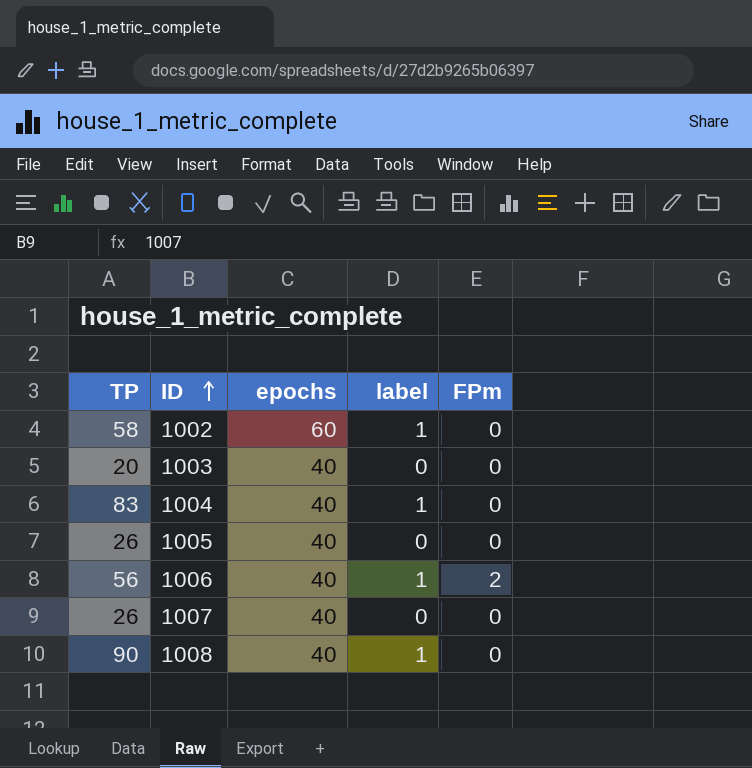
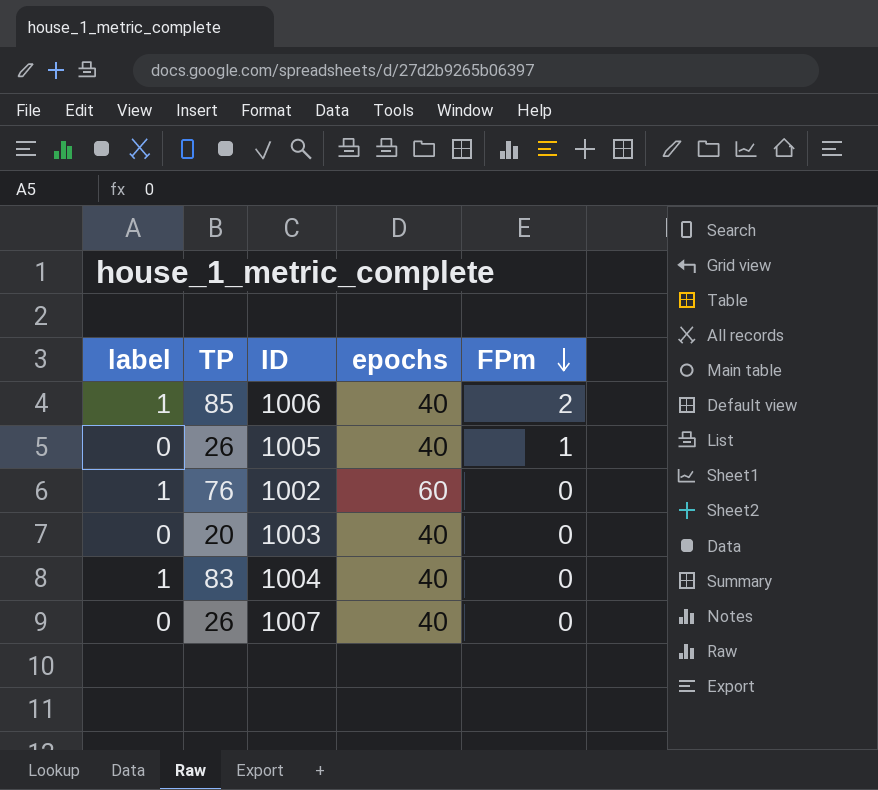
row order: ID ascending -> FPm descending
column label | position: 4 -> 1
row 1008: 90 | 40 | 1 | 0 -> none
1006 | TP: 56 -> 85
1005 | FPm: 0 -> 1
1002 | TP: 58 -> 76

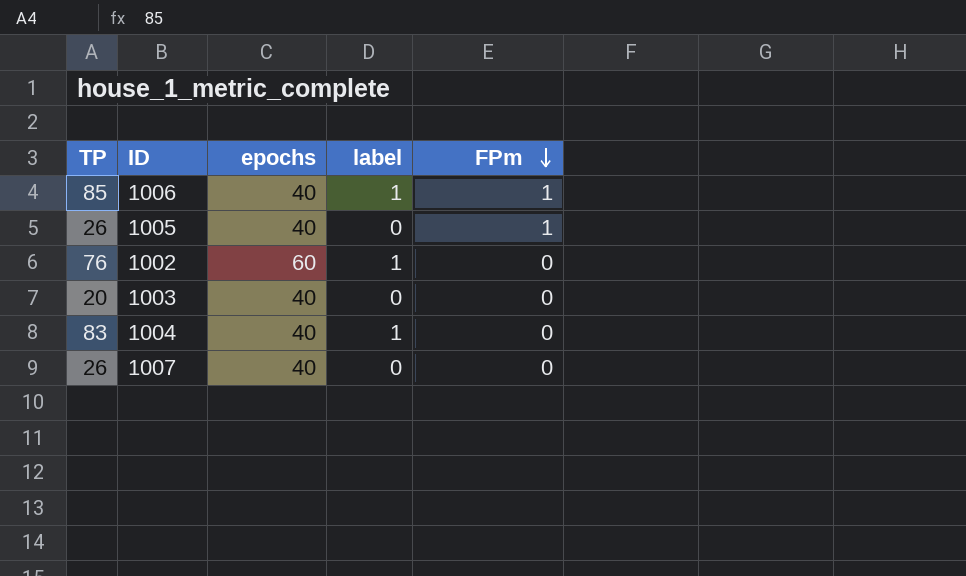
column label | position: 1 -> 4
1006 | FPm: 2 -> 1

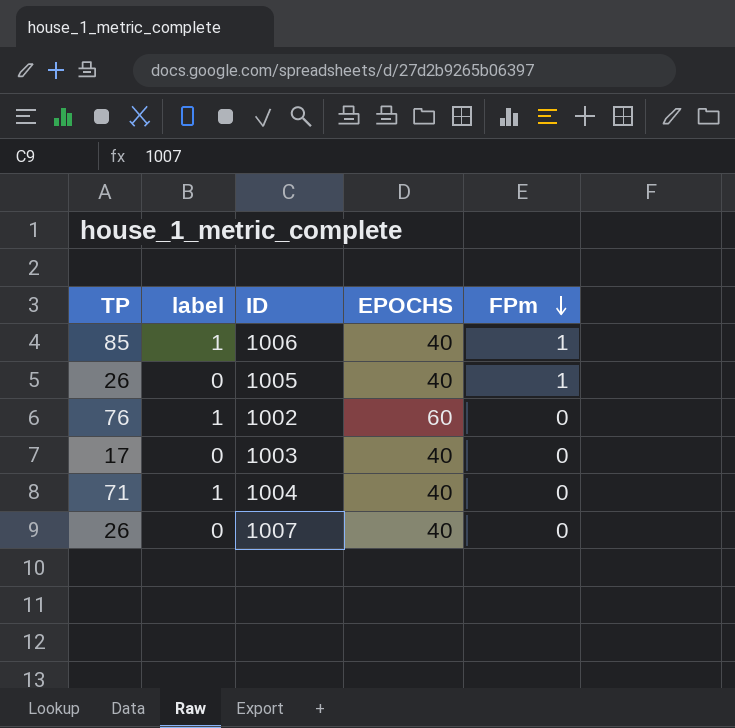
column label | position: 4 -> 2
column name: epochs -> EPOCHS
1003 | TP: 20 -> 17
1004 | TP: 83 -> 71

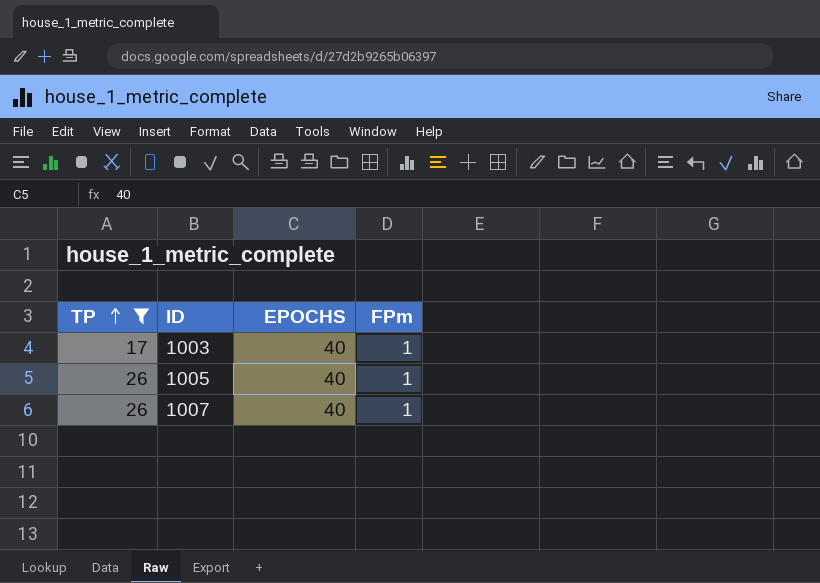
filter: none -> TP <= 26
row order: FPm descending -> TP ascending
column label | position: 2 -> none
1003 | FPm: 0 -> 1
1007 | FPm: 0 -> 1

